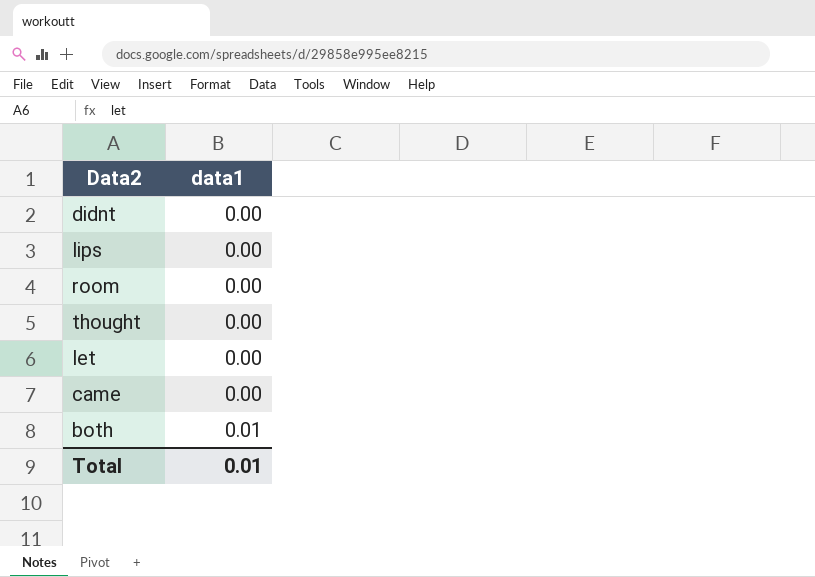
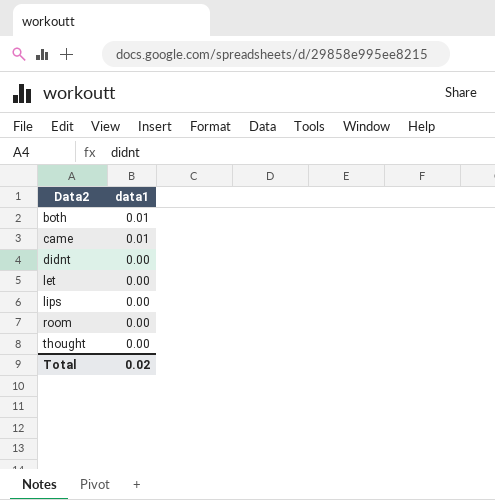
row order: data1 ascending -> Data2 ascending
came | data1: 0.00 -> 0.01
Total | data1: 0.01 -> 0.02

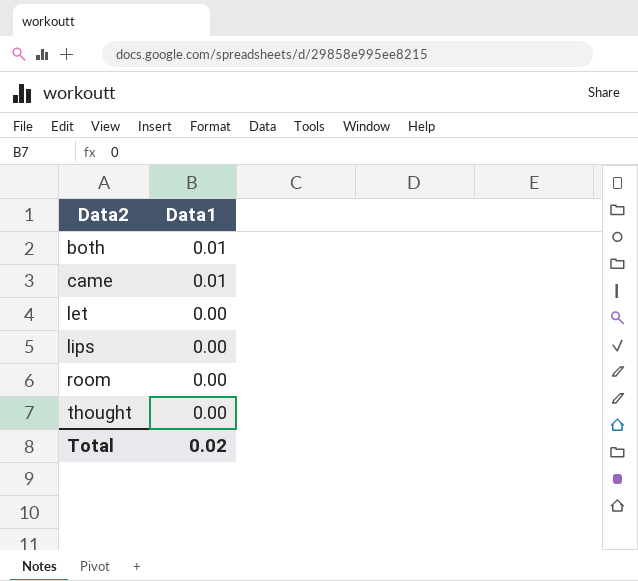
column name: data1 -> Data1
row didnt: 0.00 -> none

